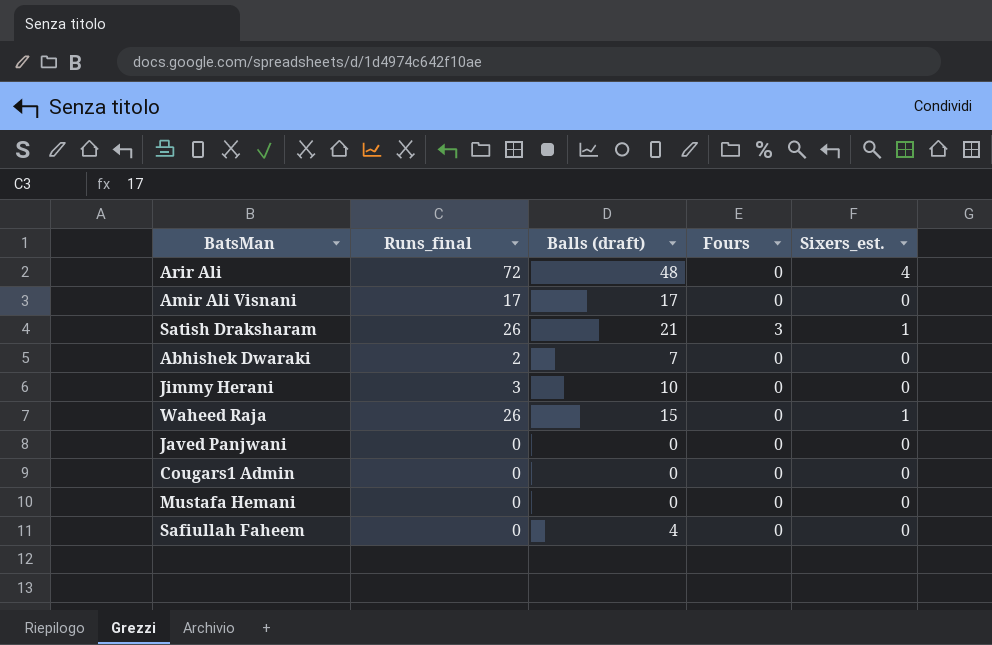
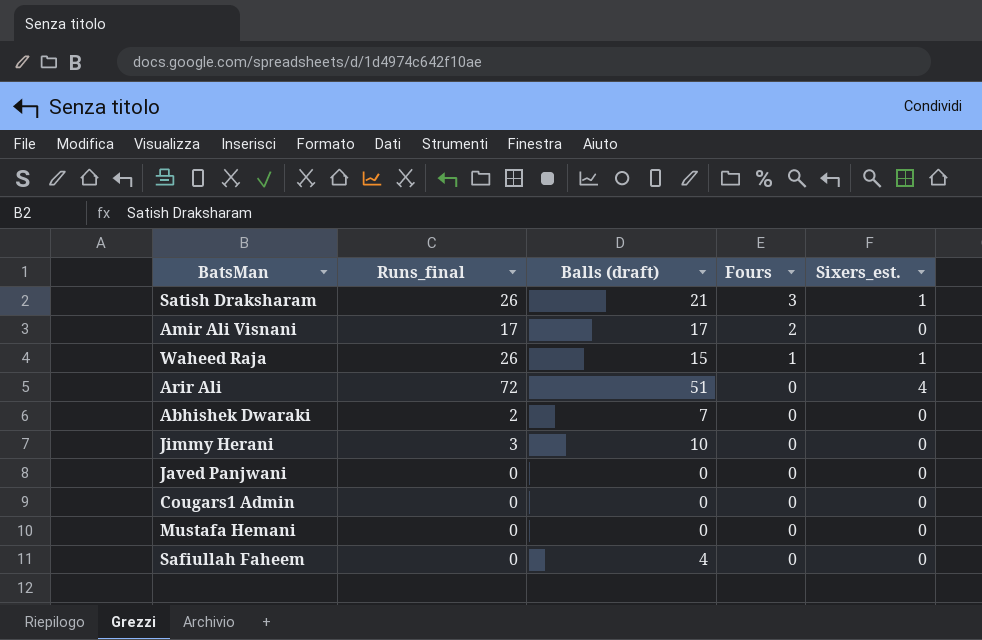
row order: none -> Fours descending
Amir Ali Visnani | Fours: 0 -> 2
Waheed Raja | Fours: 0 -> 1
Arir Ali | Balls (draft): 48 -> 51

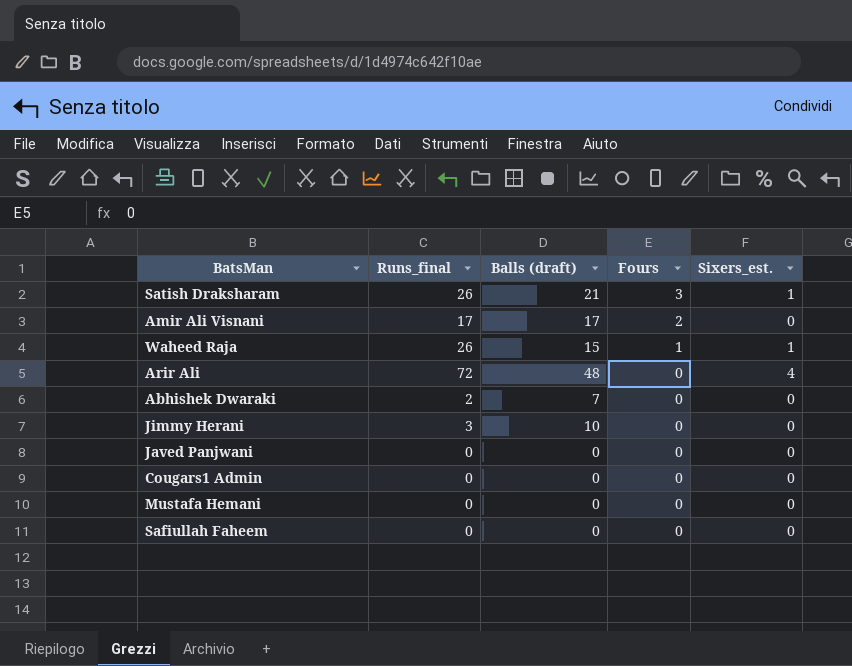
Arir Ali | Balls (draft): 51 -> 48
Safiullah Faheem | Balls (draft): 4 -> 0

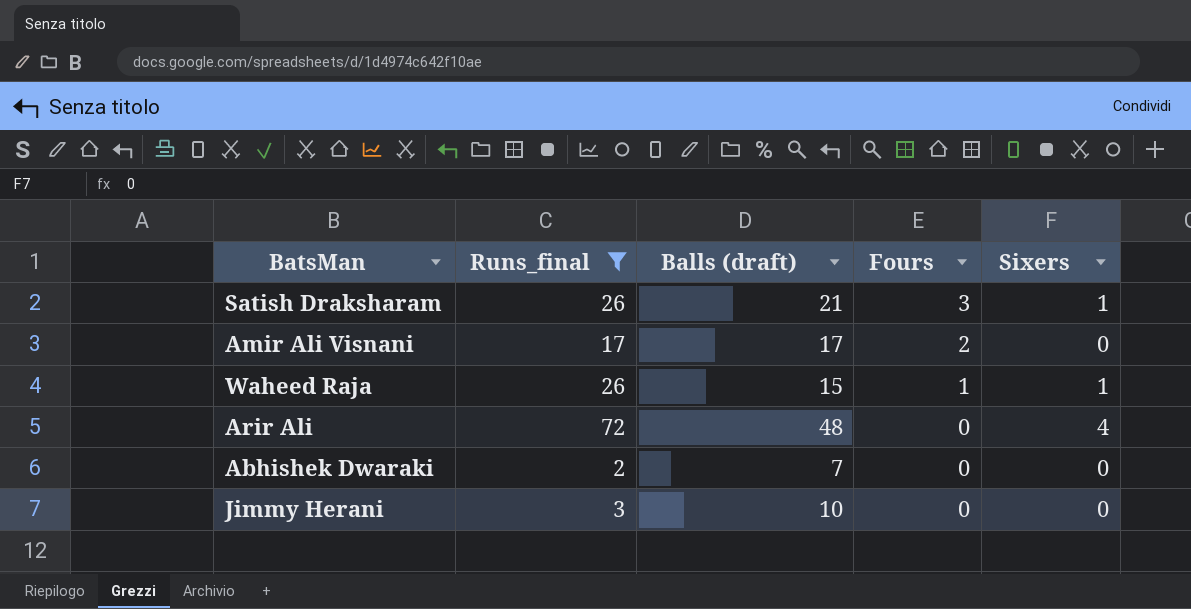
filter: none -> Runs_final != 0
column name: Sixers_est. -> Sixers

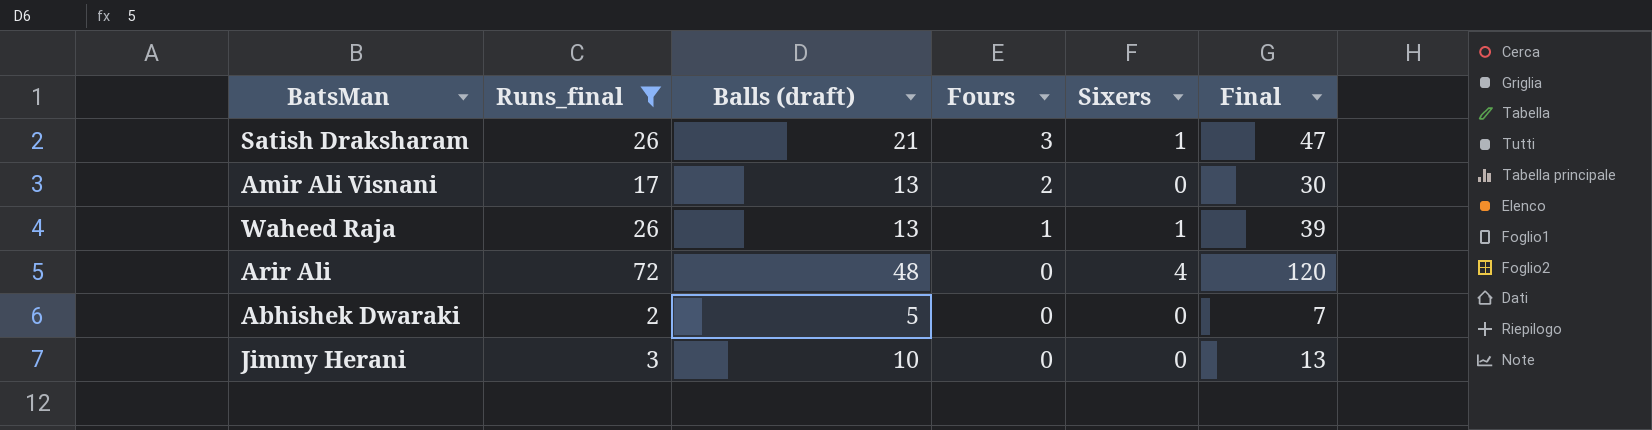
column Final | formula: none -> [Runs_final] + [Balls (draft)]
Amir Ali Visnani | Balls (draft): 17 -> 13
Waheed Raja | Balls (draft): 15 -> 13
Abhishek Dwaraki | Balls (draft): 7 -> 5

